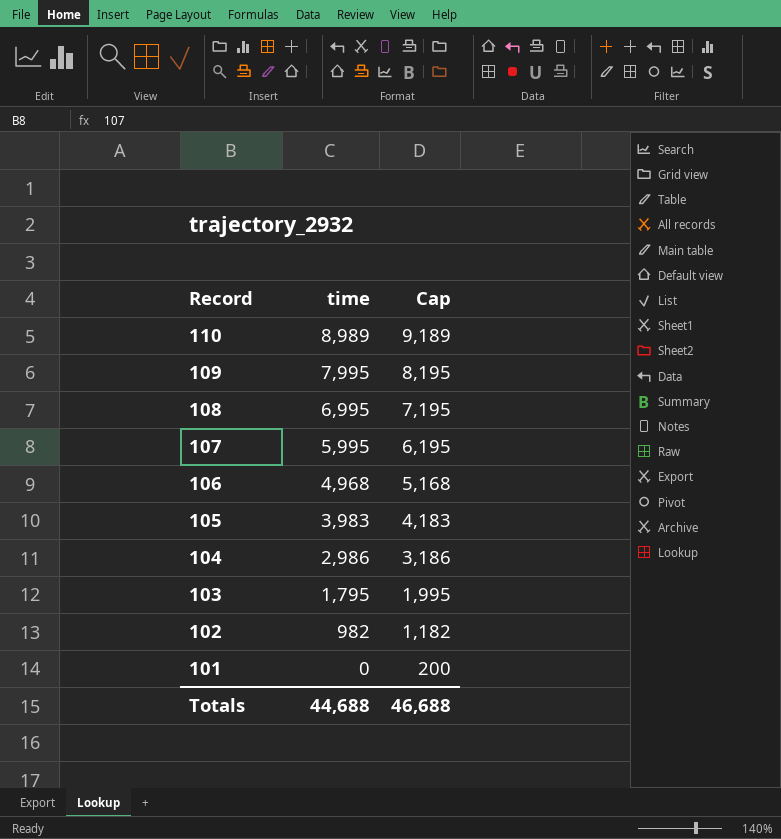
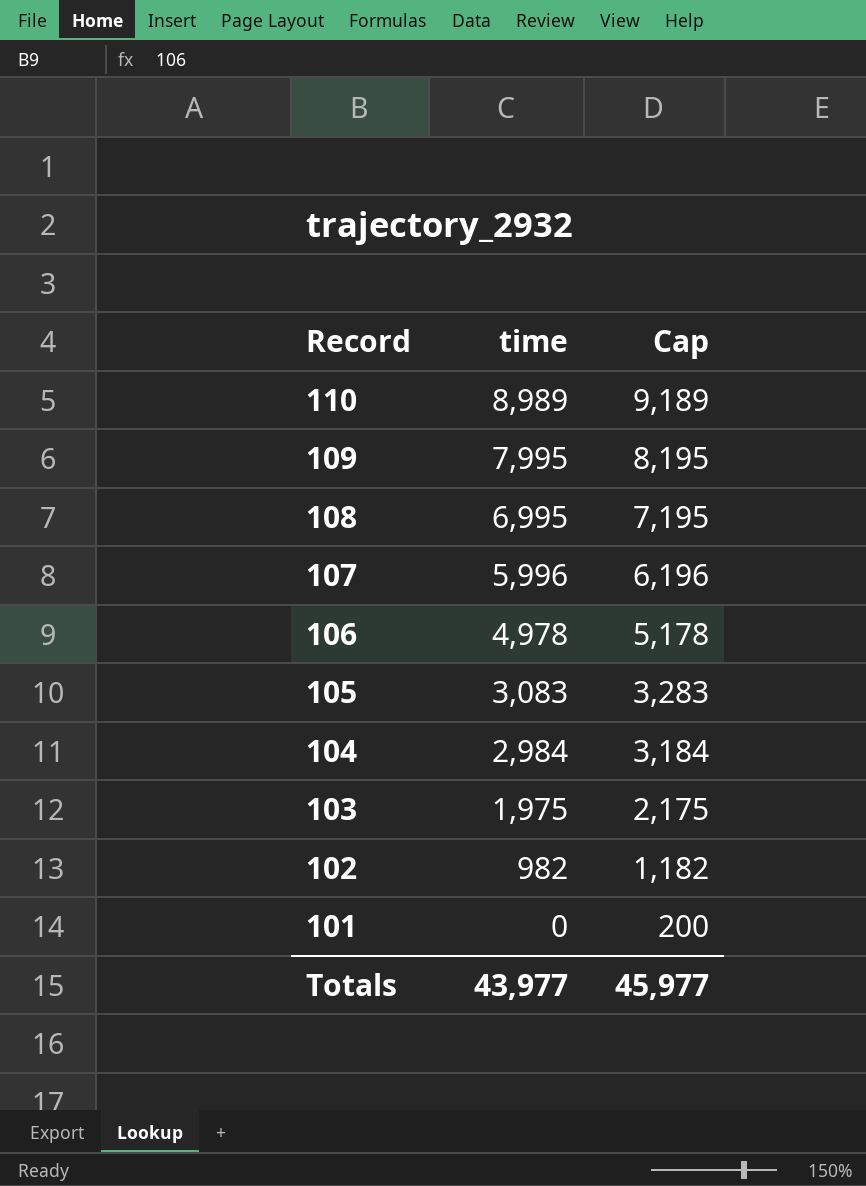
107 | time: 5,995 -> 5,996
107 | Cap: 6,195 -> 6,196
106 | time: 4,968 -> 4,978
106 | Cap: 5,168 -> 5,178
105 | time: 3,983 -> 3,083
105 | Cap: 4,183 -> 3,283
104 | time: 2,986 -> 2,984
104 | Cap: 3,186 -> 3,184
103 | time: 1,795 -> 1,975
103 | Cap: 1,995 -> 2,175
Totals | time: 44,688 -> 43,977
Totals | Cap: 46,688 -> 45,977

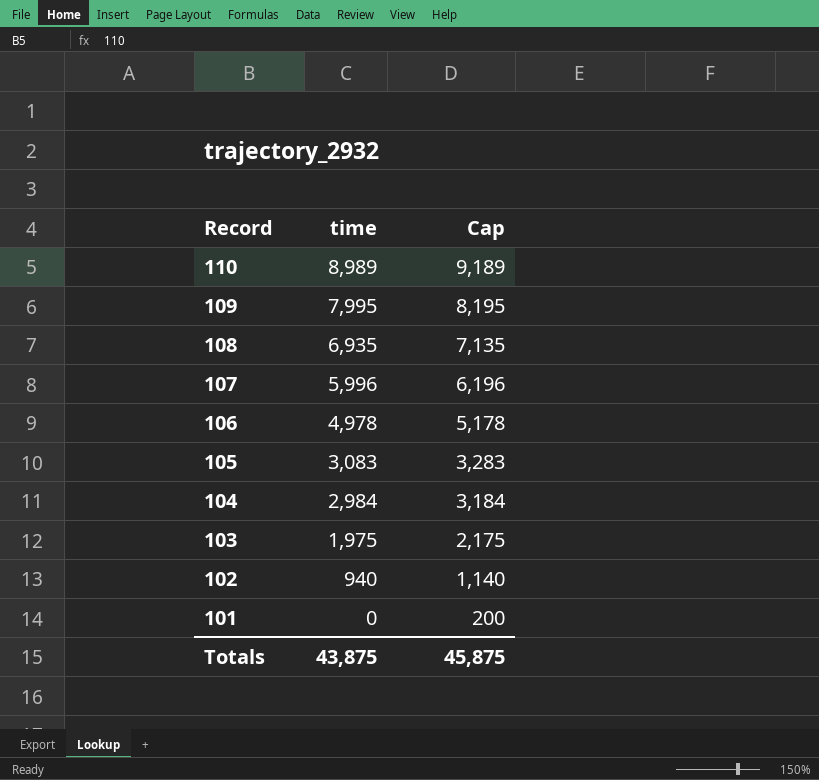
108 | time: 6,995 -> 6,935
108 | Cap: 7,195 -> 7,135
102 | time: 982 -> 940
102 | Cap: 1,182 -> 1,140
Totals | time: 43,977 -> 43,875
Totals | Cap: 45,977 -> 45,875

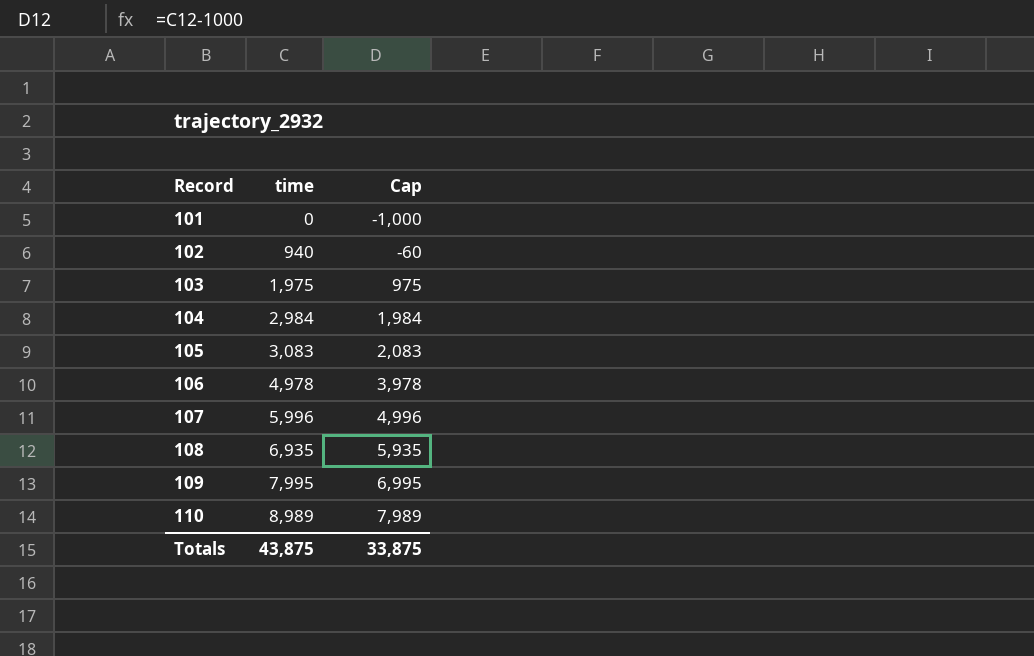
row order: Record descending -> Record ascending
column Cap | formula: [time] + 200 -> [time] - 1000
Totals | Cap: 45,875 -> 33,875

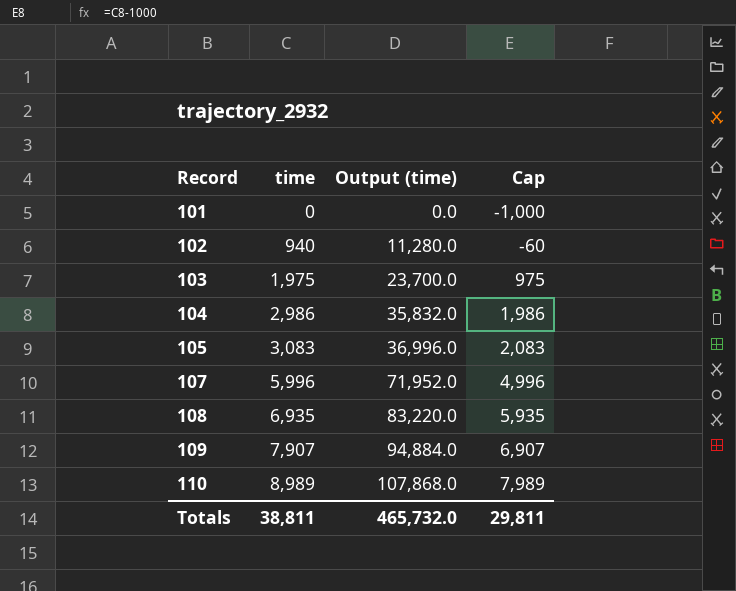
column Output (time) | formula: none -> [time] * 12
row 106: 4,978 | 3,978 -> none
104 | time: 2,984 -> 2,986
104 | Cap: 1,984 -> 1,986
109 | time: 7,995 -> 7,907
109 | Cap: 6,995 -> 6,907
Totals | time: 43,875 -> 38,811
Totals | Cap: 33,875 -> 29,811

